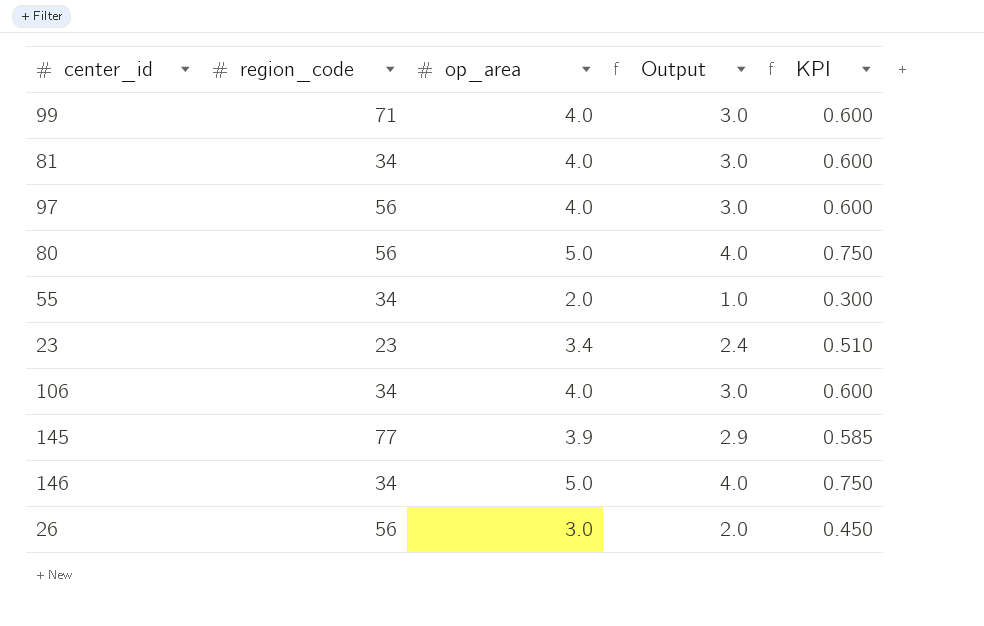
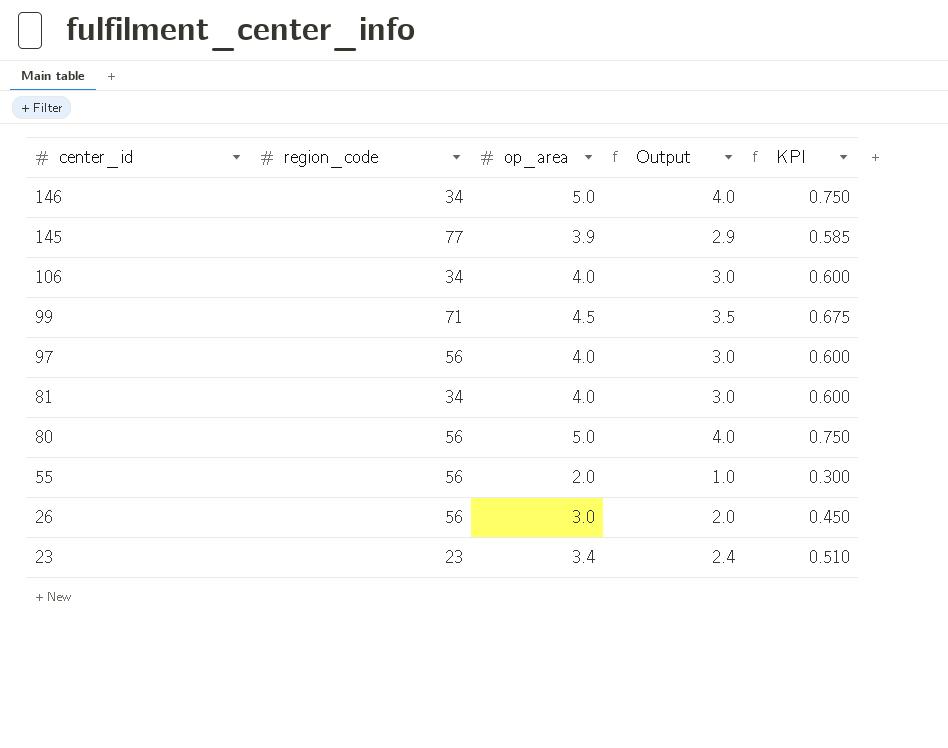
row order: none -> center_id descending
99 | op_area: 4.0 -> 4.5
99 | Output: 3.0 -> 3.5
99 | KPI: 0.600 -> 0.675
55 | region_code: 34 -> 56

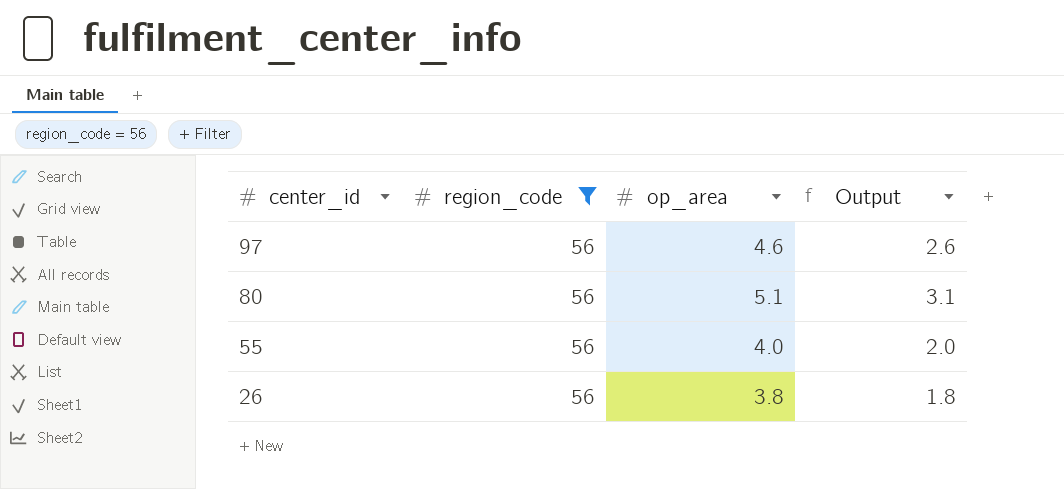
filter: none -> region_code = 56
column KPI | formula: [op_area] * 0.15 -> none
column Output | formula: [op_area] - 1 -> [op_area] - 2
97 | op_area: 4.0 -> 4.6
80 | op_area: 5.0 -> 5.1
55 | op_area: 2.0 -> 4.0
26 | op_area: 3.0 -> 3.8

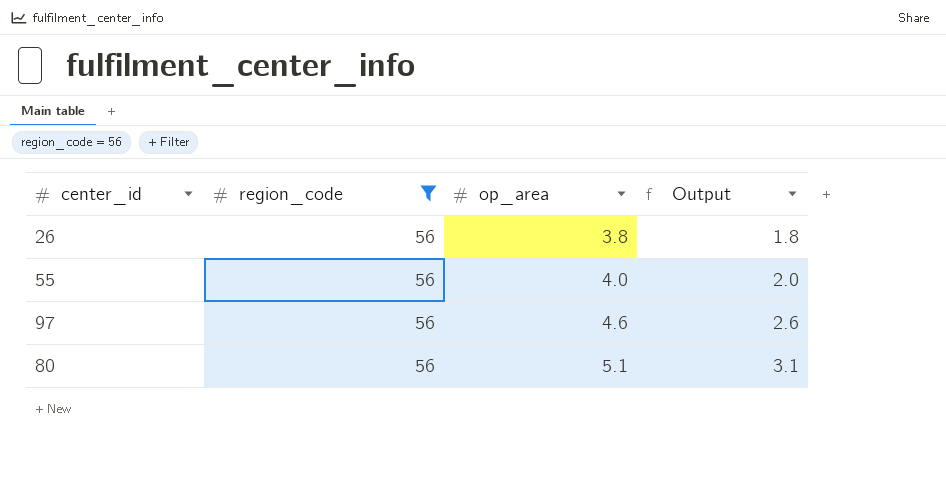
row order: center_id descending -> op_area ascending

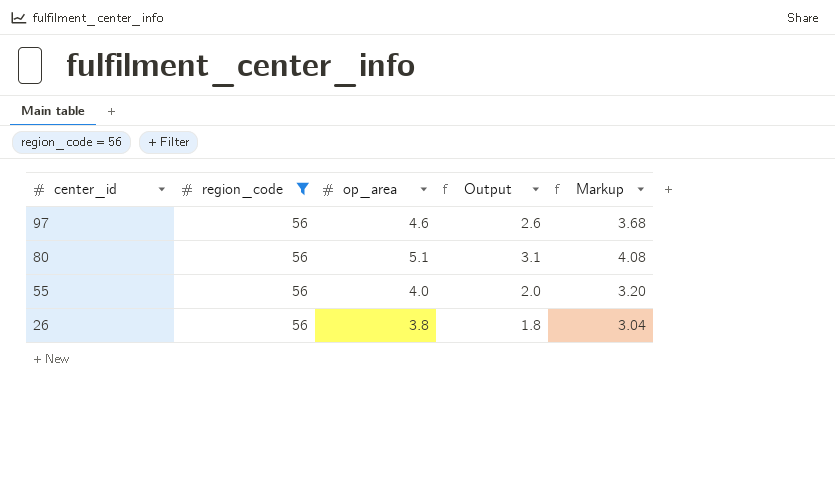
row order: op_area ascending -> center_id descending
column Markup | formula: none -> [op_area] * 0.8

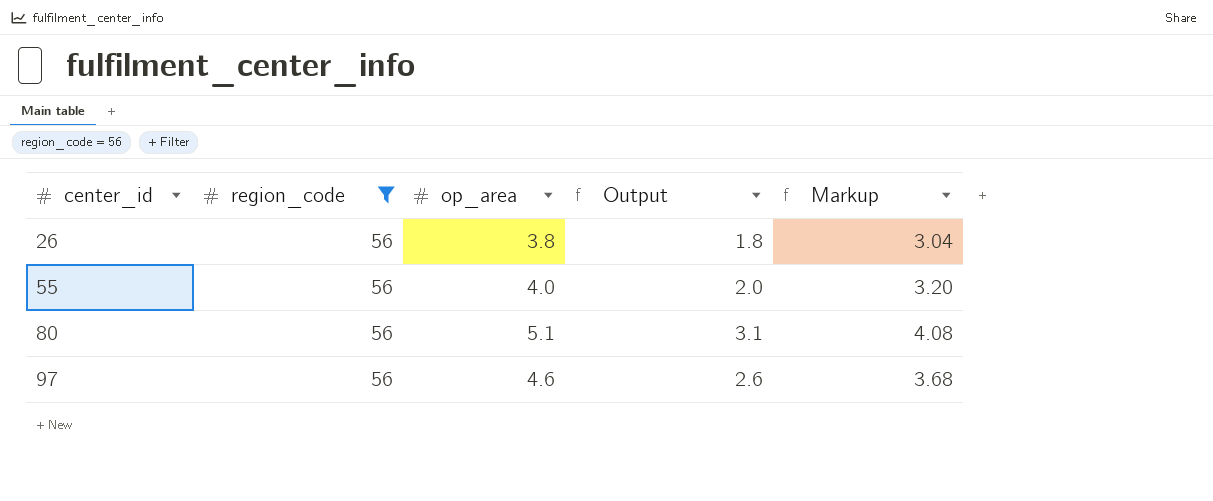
row order: center_id descending -> center_id ascending

